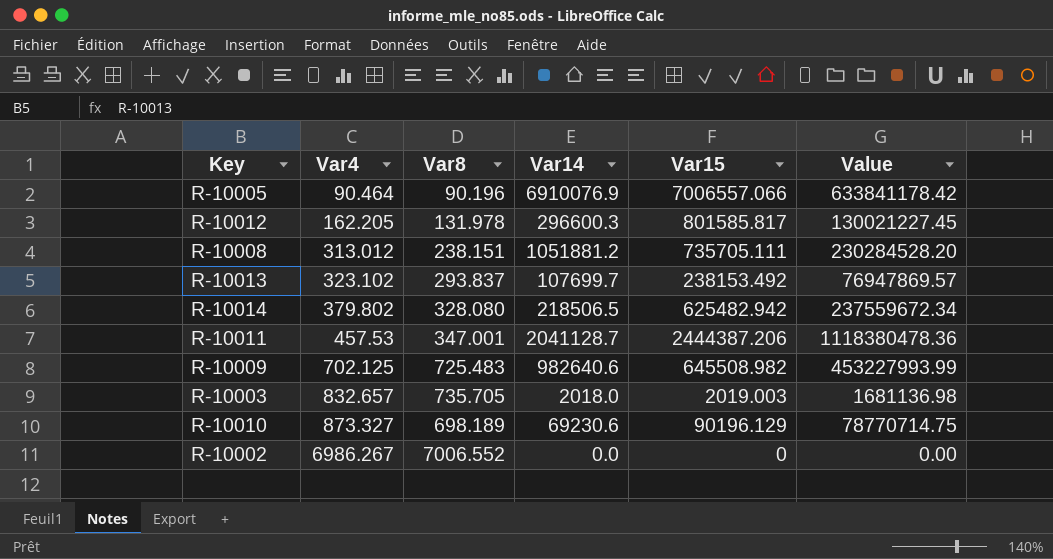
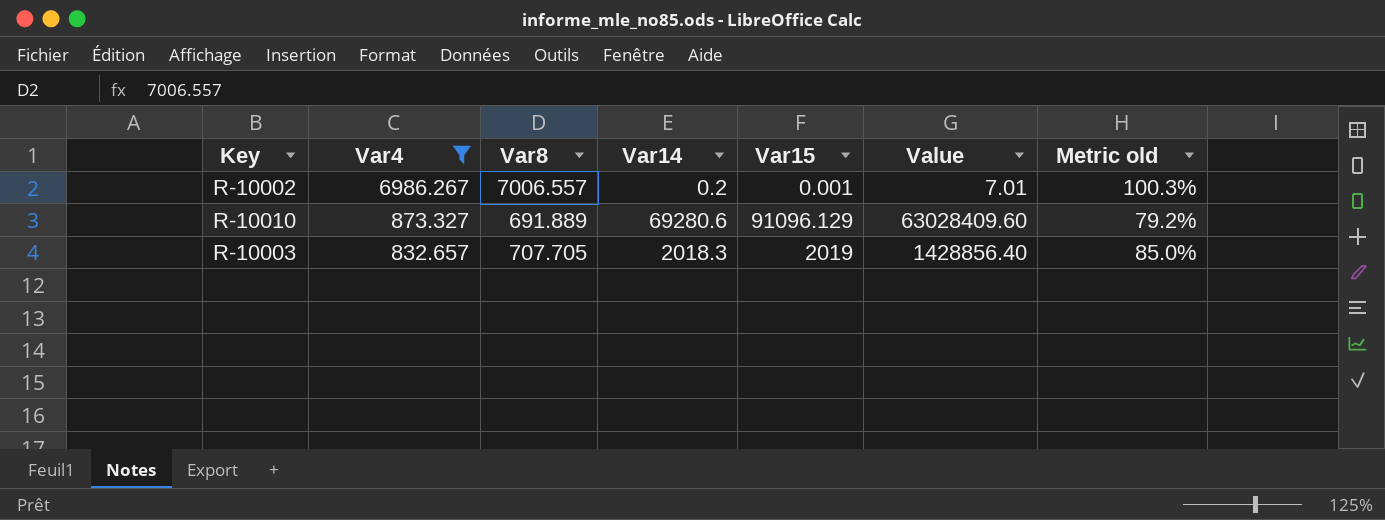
filter: none -> Var4 >= 832.657
row order: Var4 ascending -> Var4 descending
column Value | formula: [Var4] * [Var15] -> [Var8] * [Var15]
column Metric old | formula: none -> [Var8] / [Var4]
R-10002 | Var8: 7006.552 -> 7006.557
R-10002 | Var14: 0.0 -> 0.2
R-10002 | Var15: 0 -> 0.001
R-10010 | Var8: 698.189 -> 691.889
R-10010 | Var14: 69230.6 -> 69280.6
R-10010 | Var15: 90196.129 -> 91096.129
R-10003 | Var8: 735.705 -> 707.705
R-10003 | Var14: 2018.0 -> 2018.3
R-10003 | Var15: 2019.003 -> 2019

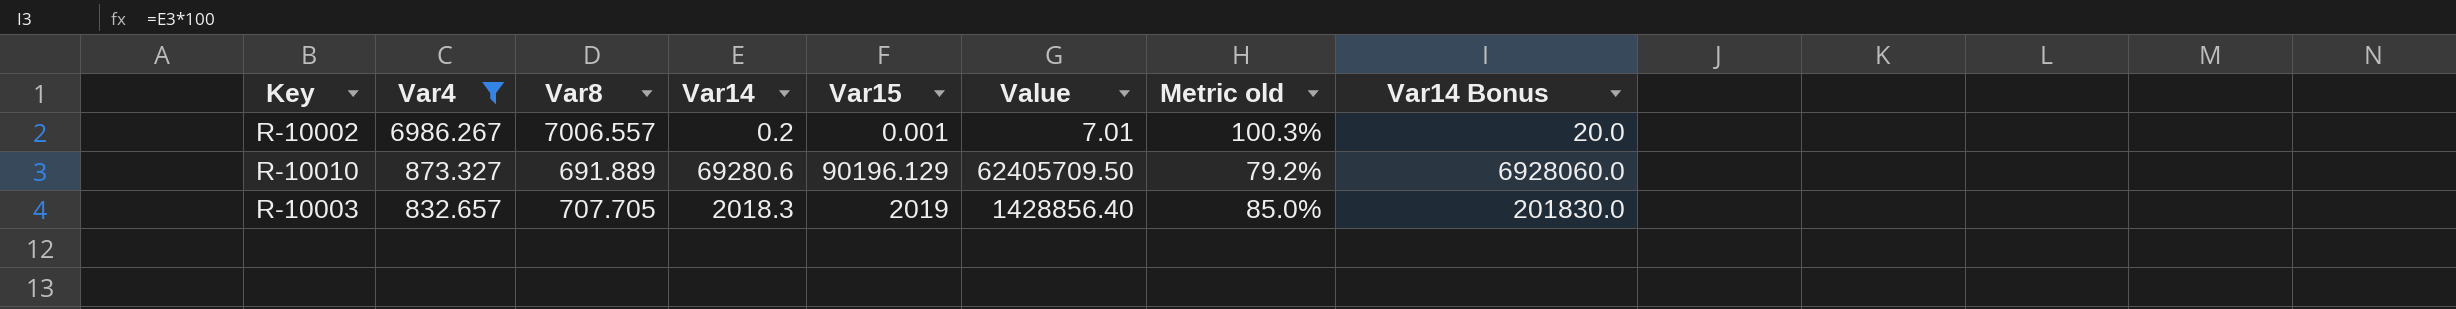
column Var14 Bonus | formula: none -> [Var14] * 100
R-10010 | Var15: 91096.129 -> 90196.129
R-10010 | Value: 63028409.60 -> 62405709.50

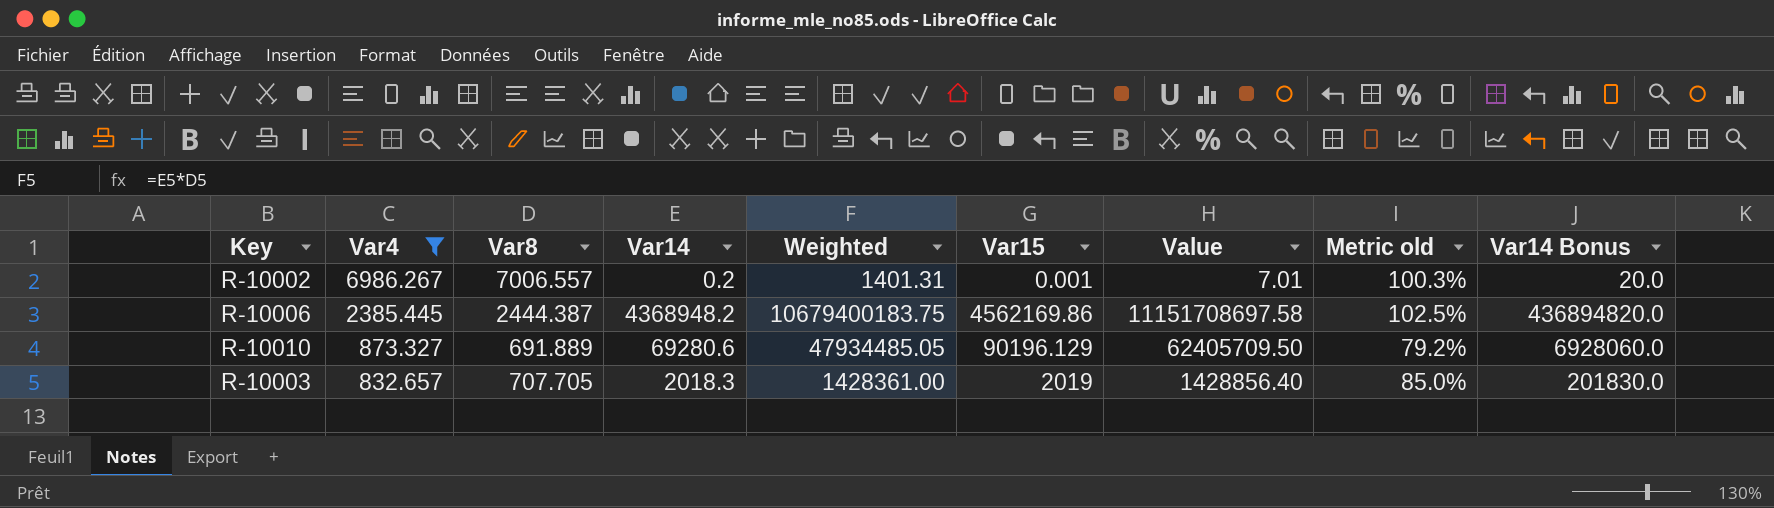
column Weighted | formula: none -> [Var8] * [Var14]
row R-10006: none -> 2385.445 | 2444.387 | 4368948.2 | 10679400183.75 | 4562169.86 | 11151708697.58 | 102.5% | 436894820.0

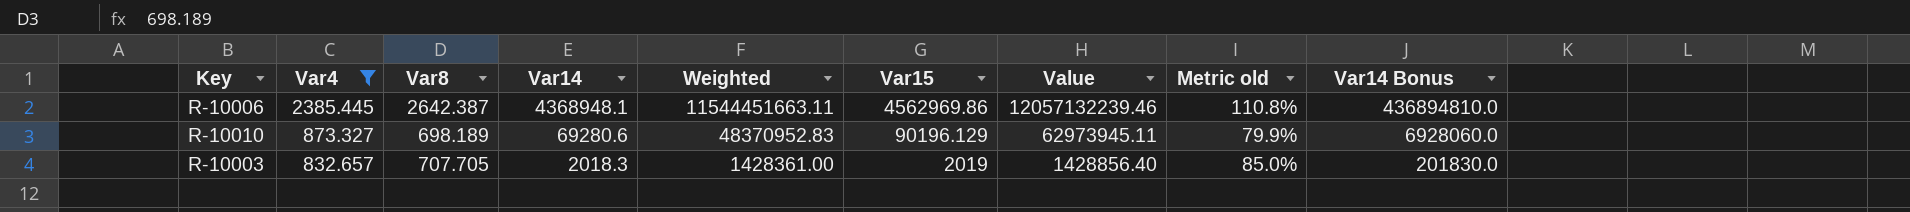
row R-10002: 6986.267 | 7006.557 | 0.2 | 1401.31 | 0.001 | 7.01 | 100.3% | 20.0 -> none
R-10006 | Var8: 2444.387 -> 2642.387
R-10006 | Var14: 4368948.2 -> 4368948.1
R-10006 | Weighted: 10679400183.75 -> 11544451663.11
R-10006 | Var15: 4562169.86 -> 4562969.86
R-10006 | Value: 11151708697.58 -> 12057132239.46
R-10006 | Metric old: 102.5% -> 110.8%
R-10006 | Var14 Bonus: 436894820.0 -> 436894810.0
R-10010 | Var8: 691.889 -> 698.189
R-10010 | Weighted: 47934485.05 -> 48370952.83
R-10010 | Value: 62405709.50 -> 62973945.11
R-10010 | Metric old: 79.2% -> 79.9%

